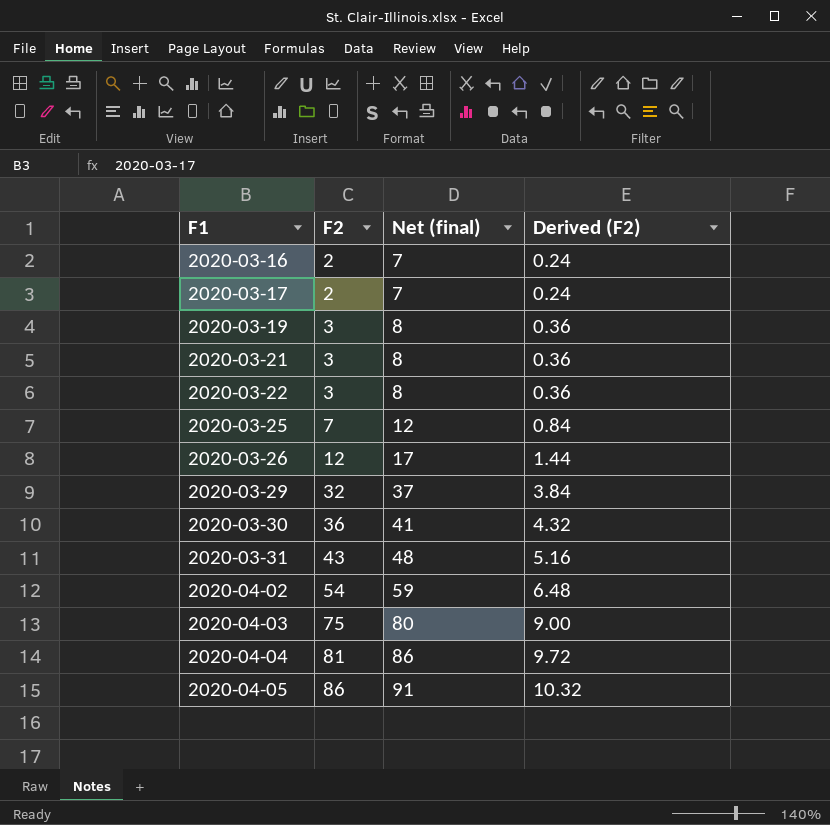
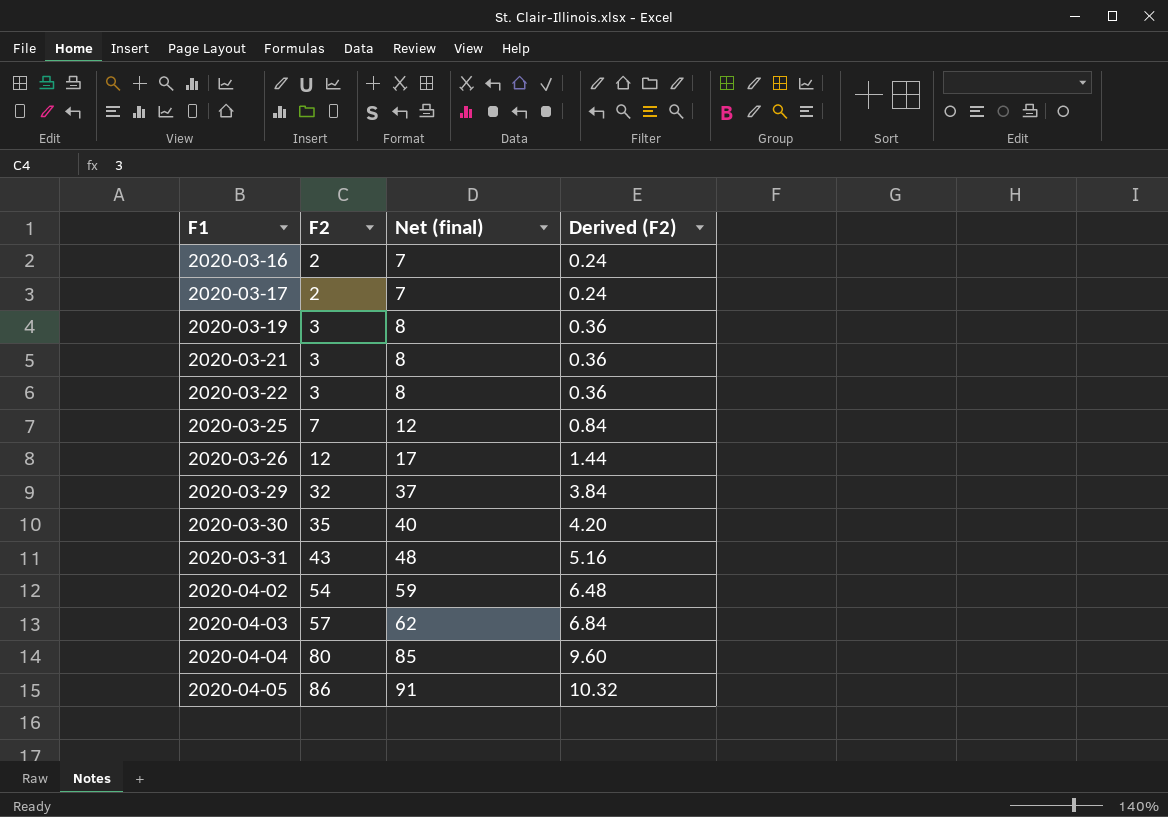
2020-03-30 | F2: 36 -> 35
2020-03-30 | Net (final): 41 -> 40
2020-03-30 | Derived (F2): 4.32 -> 4.20
2020-04-03 | F2: 75 -> 57
2020-04-03 | Net (final): 80 -> 62
2020-04-03 | Derived (F2): 9.00 -> 6.84
2020-04-04 | F2: 81 -> 80
2020-04-04 | Net (final): 86 -> 85
2020-04-04 | Derived (F2): 9.72 -> 9.60

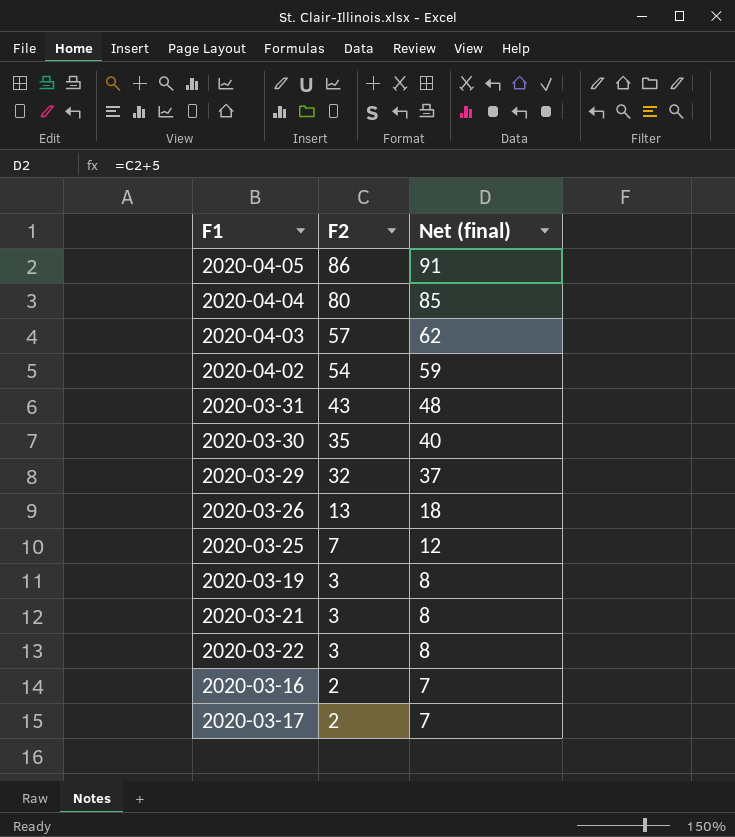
row order: F1 ascending -> F2 descending
column Derived (F2) | formula: [F2] * 0.12 -> none
2020-03-26 | F2: 12 -> 13
2020-03-26 | Net (final): 17 -> 18

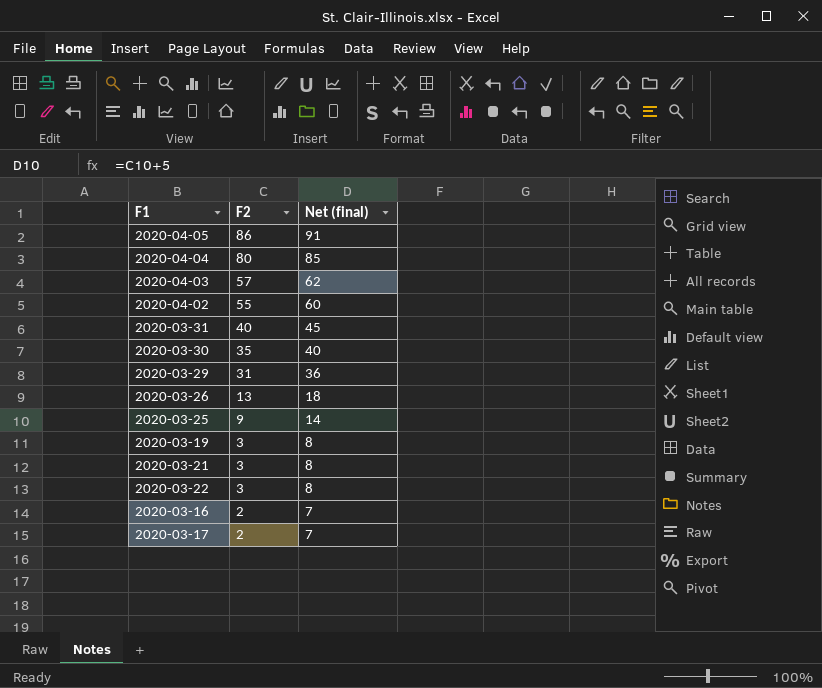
2020-04-02 | F2: 54 -> 55
2020-04-02 | Net (final): 59 -> 60
2020-03-31 | F2: 43 -> 40
2020-03-31 | Net (final): 48 -> 45
2020-03-29 | F2: 32 -> 31
2020-03-29 | Net (final): 37 -> 36
2020-03-25 | F2: 7 -> 9
2020-03-25 | Net (final): 12 -> 14

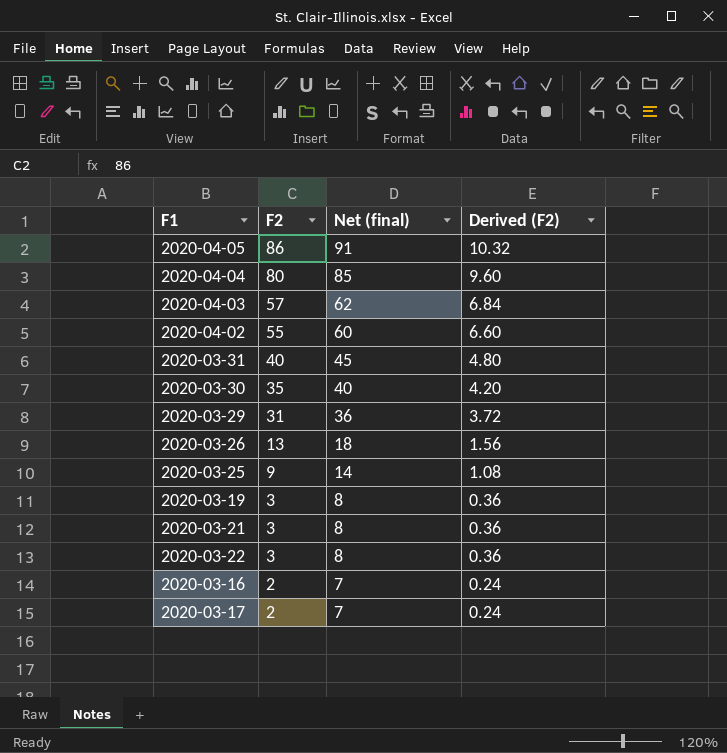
column Derived (F2) | formula: none -> [F2] * 0.12

